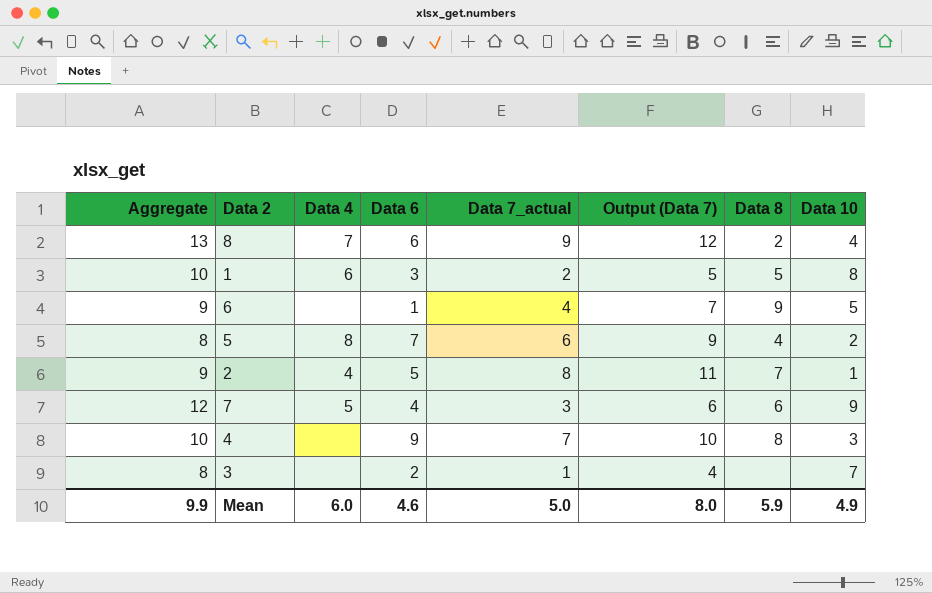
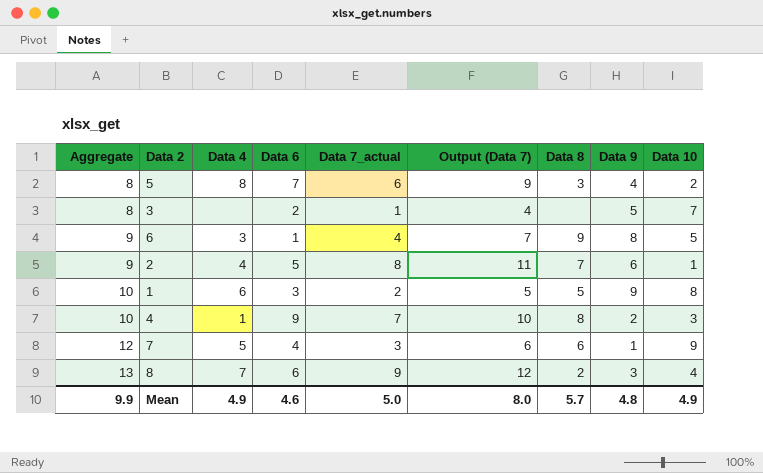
row order: none -> Aggregate ascending
column Data 9 | position: none -> 8
5 | Data 8: 4 -> 3
6 | Data 4: none -> 3
4 | Data 4: none -> 1
Mean | Data 4: 6.0 -> 4.9
Mean | Data 8: 5.9 -> 5.7

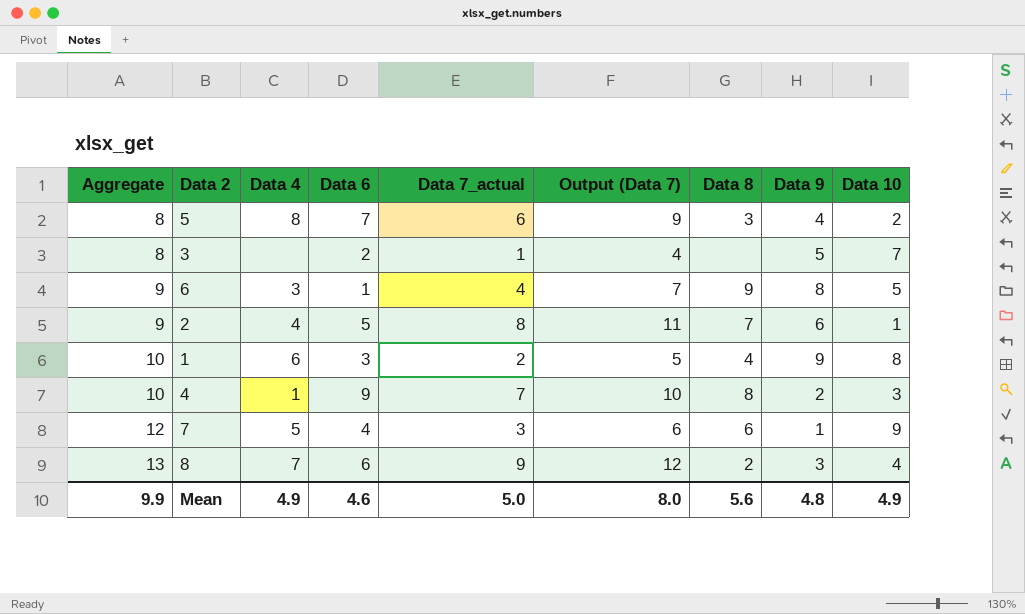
1 | Data 8: 5 -> 4
Mean | Data 8: 5.7 -> 5.6

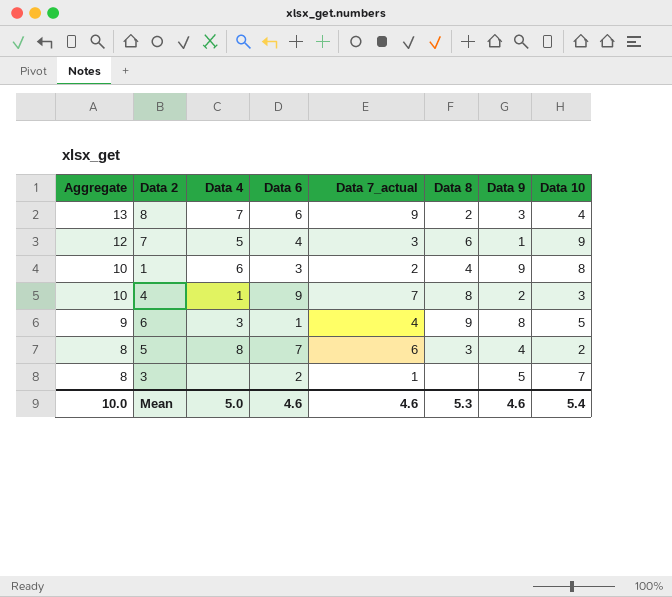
row order: Aggregate ascending -> Aggregate descending
column Output (Data 7) | formula: [Data 7_actual] + 3 -> none
row 2: 9 | 4 | 5 | 8 | 11 | 7 | 6 | 1 -> none
Mean | Aggregate: 9.9 -> 10.0
Mean | Data 4: 4.9 -> 5.0
Mean | Data 7_actual: 5.0 -> 4.6
Mean | Data 8: 5.6 -> 5.3
Mean | Data 9: 4.8 -> 4.6
Mean | Data 10: 4.9 -> 5.4

